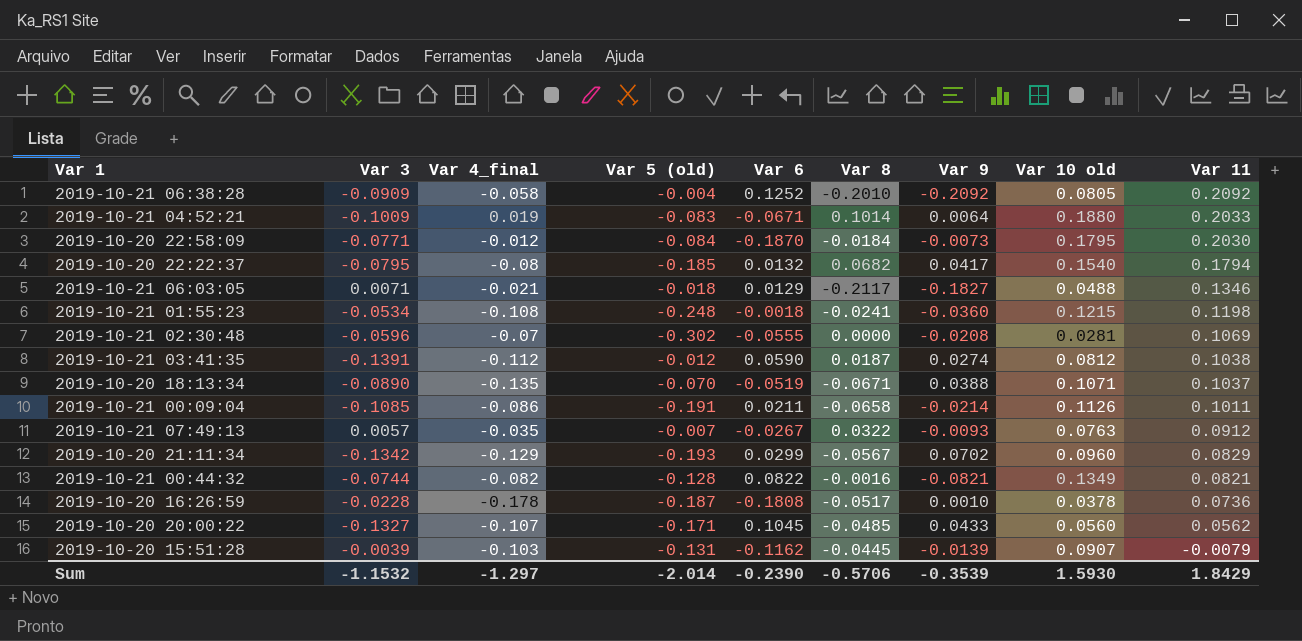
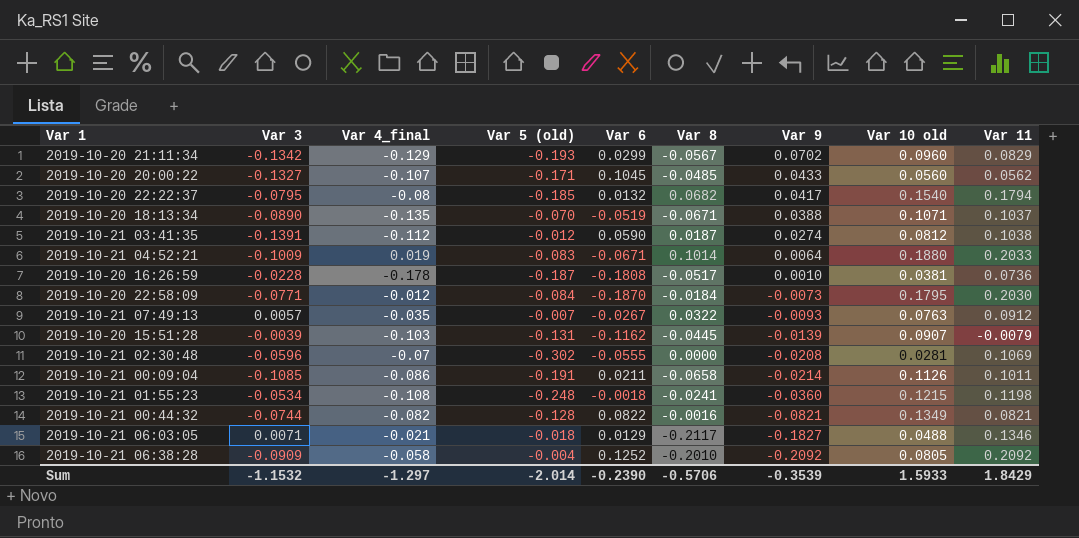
row order: Var 11 descending -> Var 9 descending
2019-10-20 16:26:59 | Var 10 old: 0.0378 -> 0.0381
Sum | Var 10 old: 1.5930 -> 1.5933

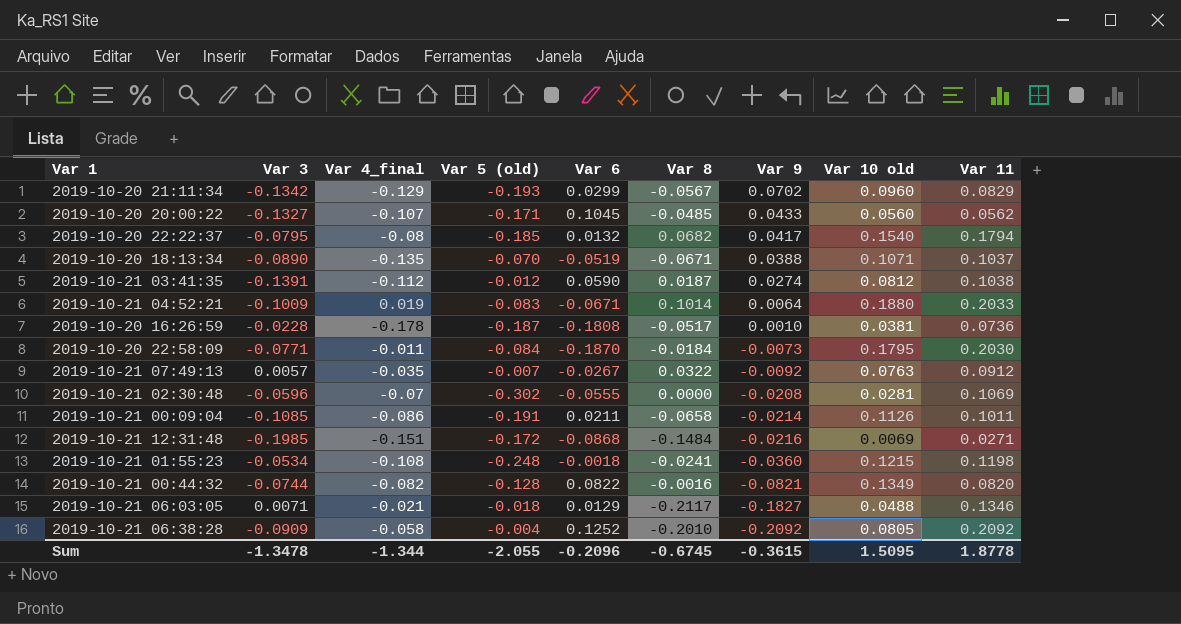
row 2019-10-20 15:51:28: -0.0039 | -0.103 | -0.131 | -0.1162 | -0.0445 | -0.0139 | 0.0907 | -0.0079 -> none
2019-10-20 22:58:09 | Var 4_final: -0.012 -> -0.011
2019-10-21 07:49:13 | Var 9: -0.0093 -> -0.0092
row 2019-10-21 12:31:48: none -> -0.1985 | -0.151 | -0.172 | -0.0868 | -0.1484 | -0.0216 | 0.0069 | 0.0271
2019-10-21 00:44:32 | Var 11: 0.0821 -> 0.0820
Sum | Var 3: -1.1532 -> -1.3478
Sum | Var 4_final: -1.297 -> -1.344
Sum | Var 5 (old): -2.014 -> -2.055
Sum | Var 6: -0.2390 -> -0.2096
Sum | Var 8: -0.5706 -> -0.6745
Sum | Var 9: -0.3539 -> -0.3615
Sum | Var 10 old: 1.5933 -> 1.5095
Sum | Var 11: 1.8429 -> 1.8778

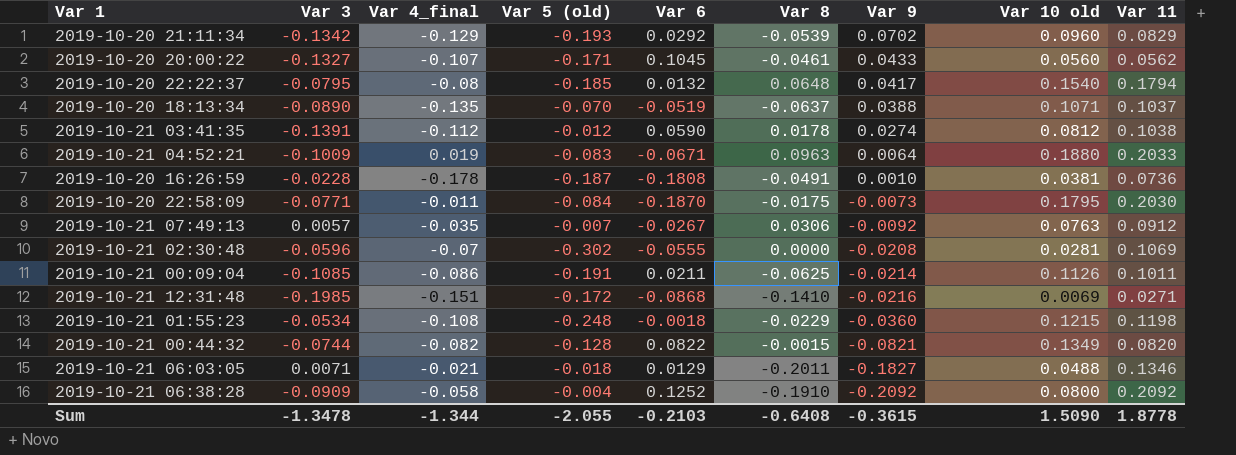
2019-10-20 21:11:34 | Var 6: 0.0299 -> 0.0292
2019-10-20 21:11:34 | Var 8: -0.0567 -> -0.0539
2019-10-20 20:00:22 | Var 8: -0.0485 -> -0.0461
2019-10-20 22:22:37 | Var 8: 0.0682 -> 0.0648
2019-10-20 18:13:34 | Var 8: -0.0671 -> -0.0637
2019-10-21 03:41:35 | Var 8: 0.0187 -> 0.0178
2019-10-21 04:52:21 | Var 8: 0.1014 -> 0.0963
2019-10-20 16:26:59 | Var 8: -0.0517 -> -0.0491
2019-10-20 22:58:09 | Var 8: -0.0184 -> -0.0175
2019-10-21 07:49:13 | Var 8: 0.0322 -> 0.0306
2019-10-21 00:09:04 | Var 8: -0.0658 -> -0.0625
2019-10-21 12:31:48 | Var 8: -0.1484 -> -0.1410
2019-10-21 01:55:23 | Var 8: -0.0241 -> -0.0229
2019-10-21 00:44:32 | Var 8: -0.0016 -> -0.0015
2019-10-21 06:03:05 | Var 8: -0.2117 -> -0.2011
2019-10-21 06:38:28 | Var 8: -0.2010 -> -0.1910
2019-10-21 06:38:28 | Var 10 old: 0.0805 -> 0.0800
Sum | Var 6: -0.2096 -> -0.2103
Sum | Var 8: -0.6745 -> -0.6408
Sum | Var 10 old: 1.5095 -> 1.5090

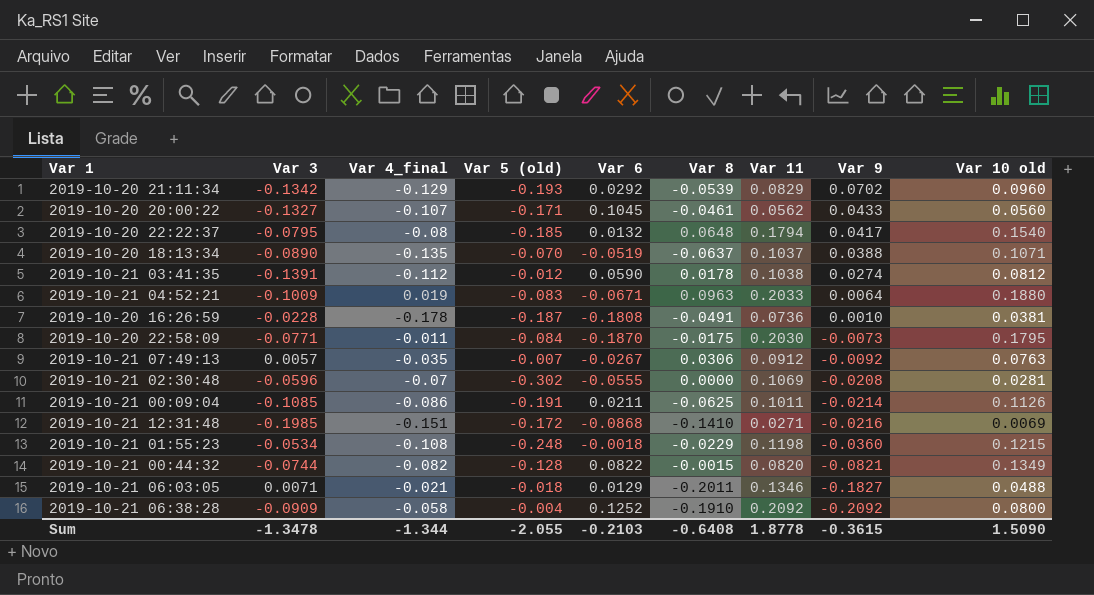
column Var 11 | position: 9 -> 7

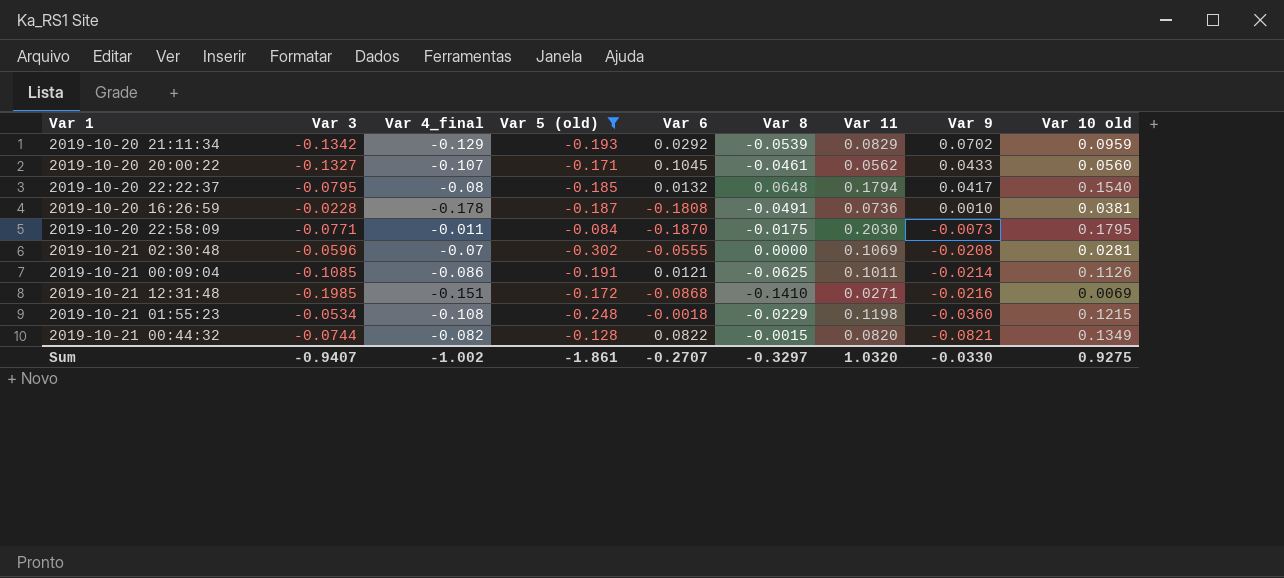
filter: none -> Var 5 (old) <= -0.084
2019-10-20 21:11:34 | Var 10 old: 0.0960 -> 0.0959
2019-10-21 00:09:04 | Var 6: 0.0211 -> 0.0121
Sum | Var 3: -1.3478 -> -0.9407
Sum | Var 4_final: -1.344 -> -1.002
Sum | Var 5 (old): -2.055 -> -1.861
Sum | Var 6: -0.2103 -> -0.2707
Sum | Var 8: -0.6408 -> -0.3297
Sum | Var 11: 1.8778 -> 1.0320
Sum | Var 9: -0.3615 -> -0.0330
Sum | Var 10 old: 1.5090 -> 0.9275

